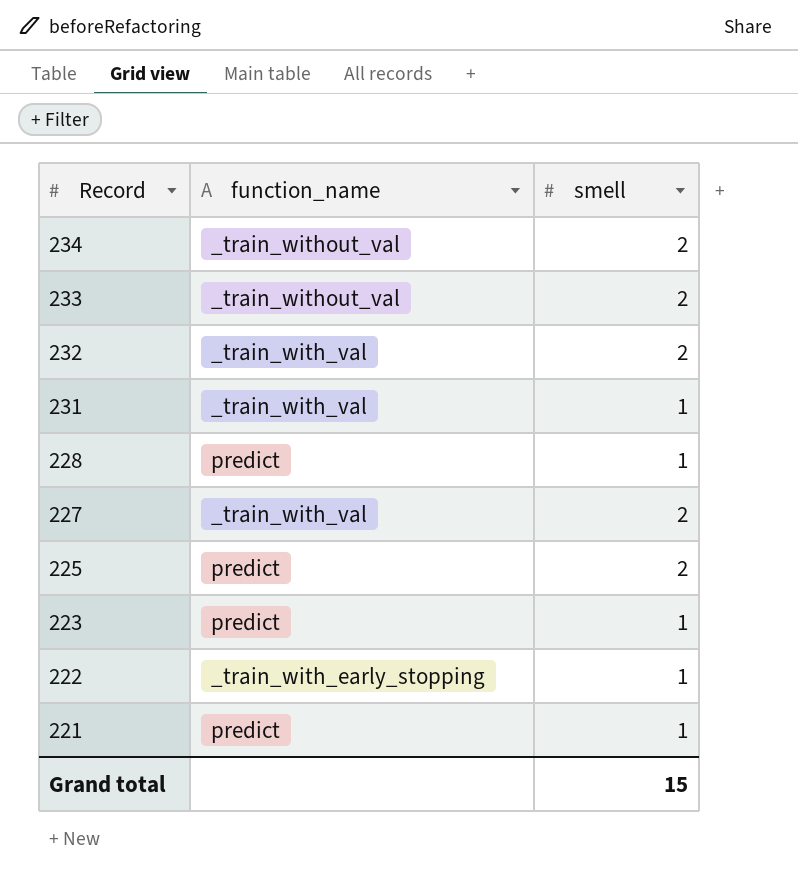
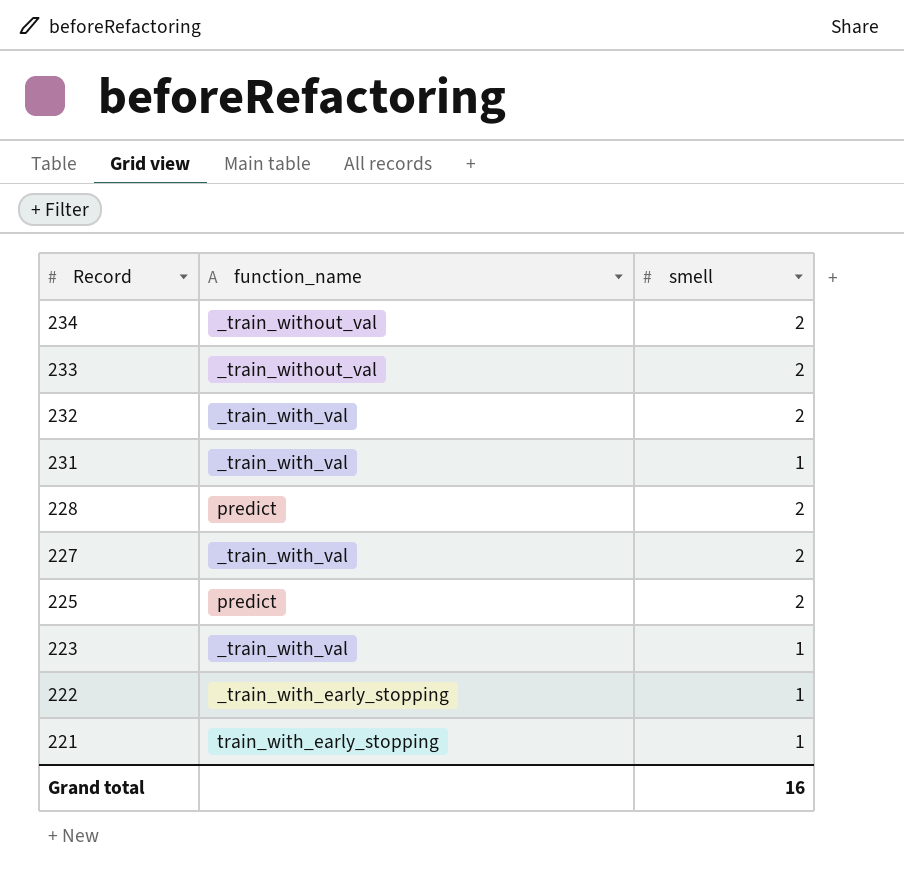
228 | smell: 1 -> 2
223 | function_name: predict -> _train_with_val
221 | function_name: predict -> train_with_early_stopping
Grand total | smell: 15 -> 16

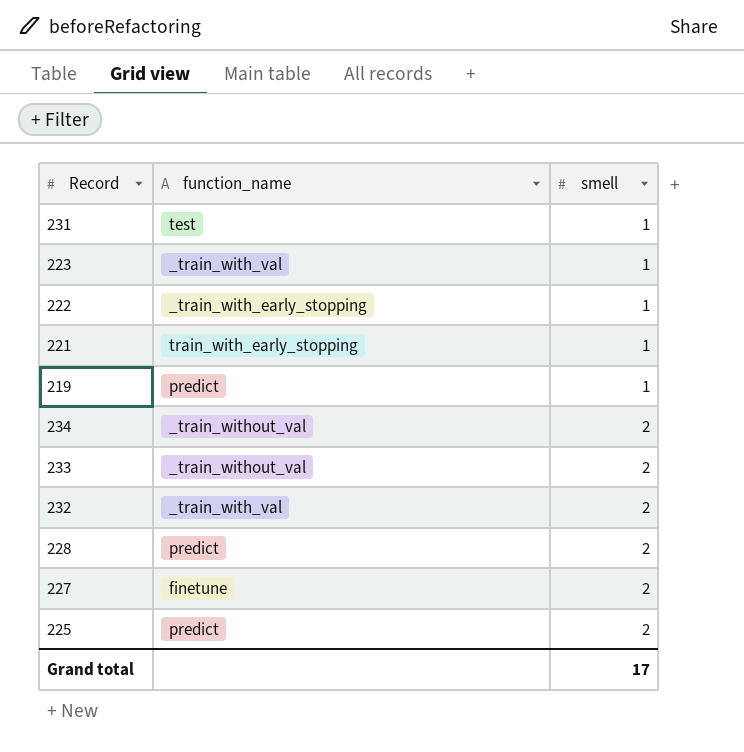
row order: Record descending -> smell ascending
231 | function_name: _train_with_val -> test
row 219: none -> predict | 1
227 | function_name: _train_with_val -> finetune
Grand total | smell: 16 -> 17

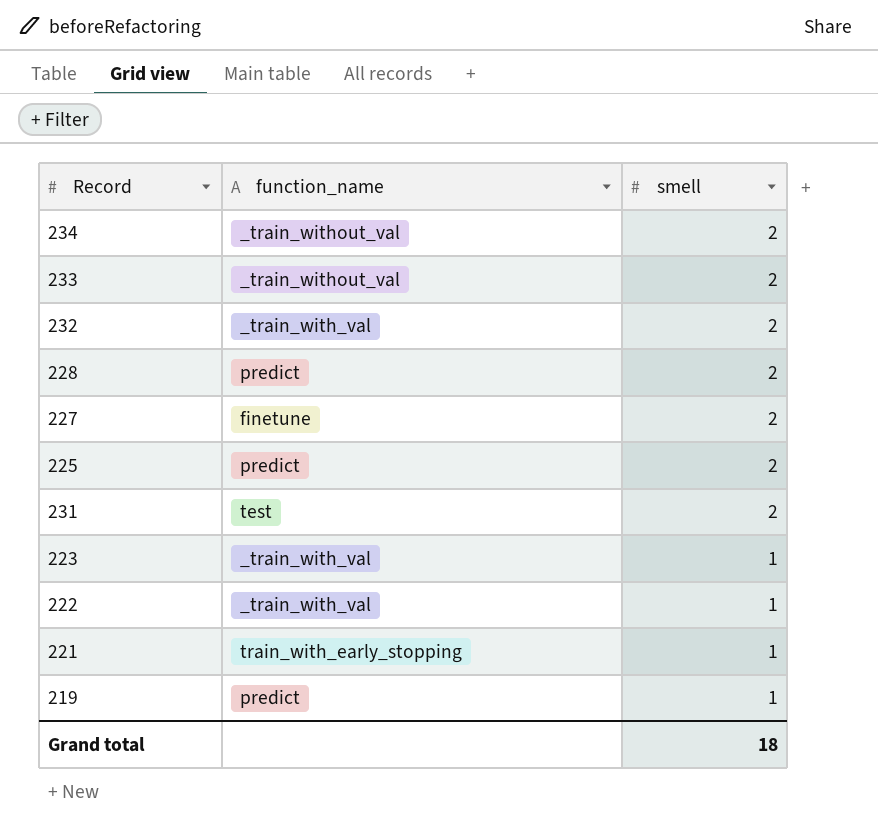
row order: smell ascending -> smell descending
231 | smell: 1 -> 2
222 | function_name: _train_with_early_stopping -> _train_with_val
Grand total | smell: 17 -> 18

